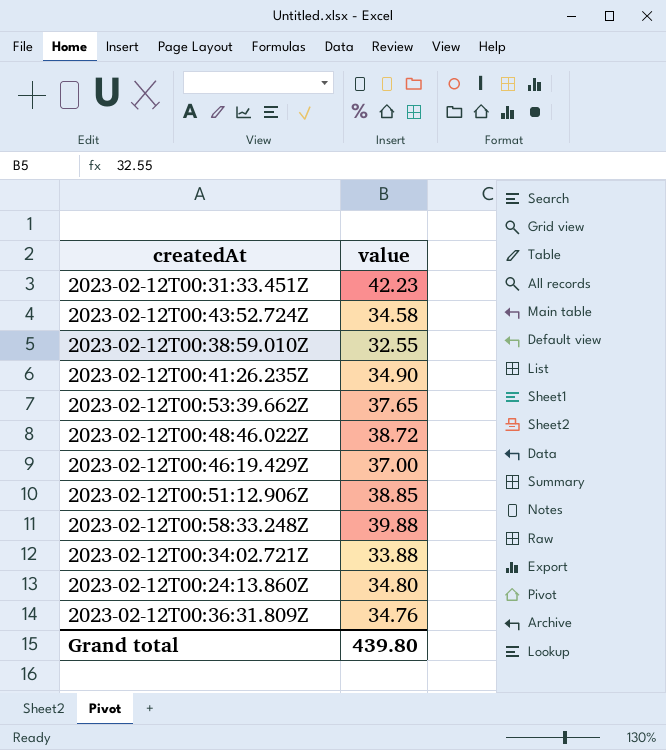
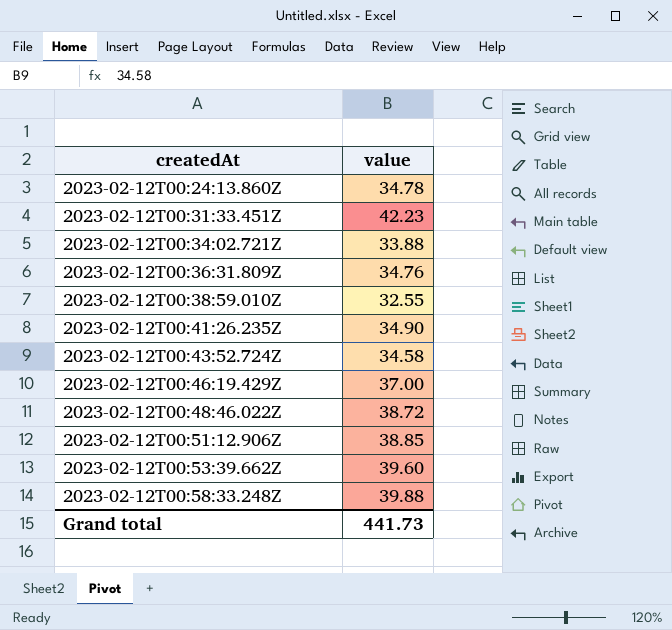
row order: none -> createdAt ascending
2023-02-12T00:24:13.860Z | value: 34.80 -> 34.78
2023-02-12T00:53:39.662Z | value: 37.65 -> 39.60
Grand total | value: 439.80 -> 441.73

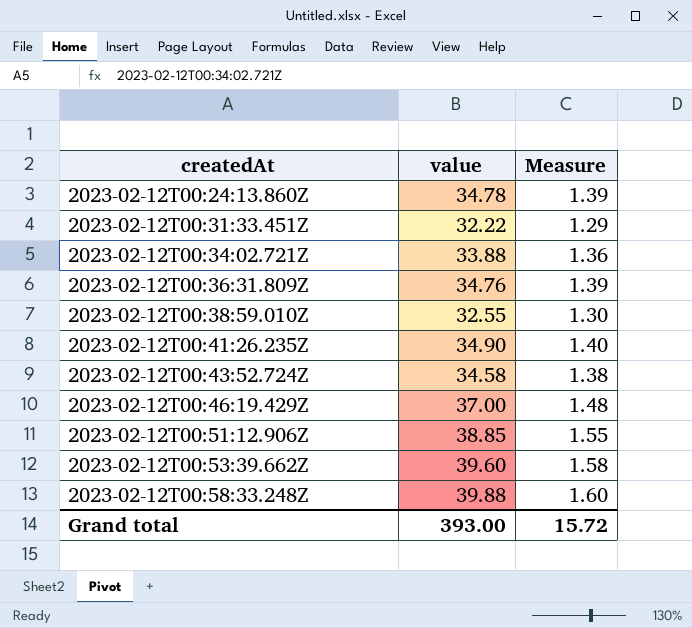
column Measure | formula: none -> [value] * 0.04
row 2023-02-12T00:48:46.022Z: 38.72 -> none
2023-02-12T00:31:33.451Z | value: 42.23 -> 32.22
Grand total | value: 441.73 -> 393.00

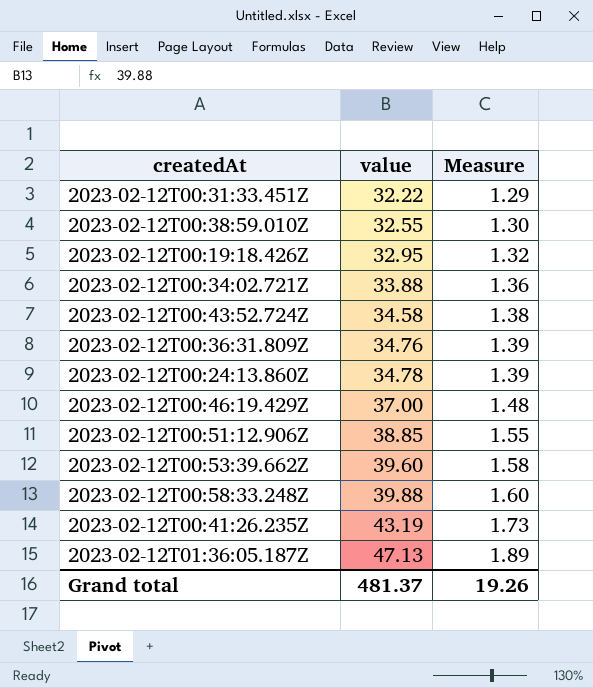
row order: createdAt ascending -> value ascending
row 2023-02-12T00:19:18.426Z: none -> 32.95 | 1.32
2023-02-12T00:41:26.235Z | value: 34.90 -> 43.19
2023-02-12T00:41:26.235Z | Measure: 1.40 -> 1.73
row 2023-02-12T01:36:05.187Z: none -> 47.13 | 1.89
Grand total | value: 393.00 -> 481.37
Grand total | Measure: 15.72 -> 19.26

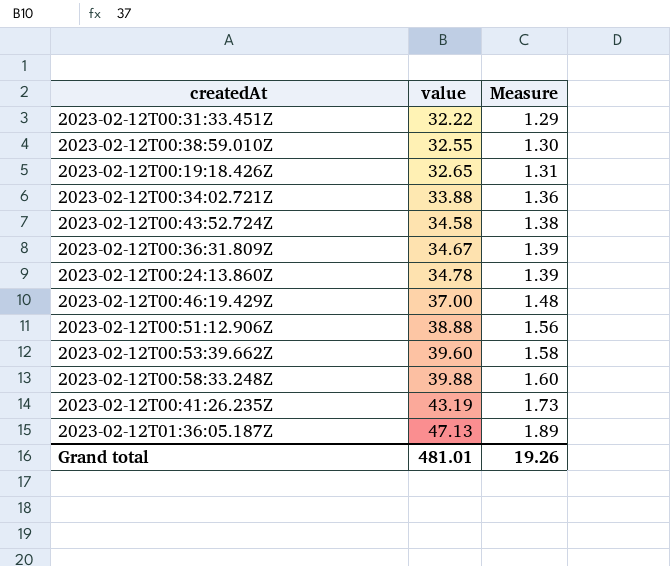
2023-02-12T00:19:18.426Z | value: 32.95 -> 32.65
2023-02-12T00:19:18.426Z | Measure: 1.32 -> 1.31
2023-02-12T00:36:31.809Z | value: 34.76 -> 34.67
2023-02-12T00:51:12.906Z | value: 38.85 -> 38.88
2023-02-12T00:51:12.906Z | Measure: 1.55 -> 1.56
Grand total | value: 481.37 -> 481.01

